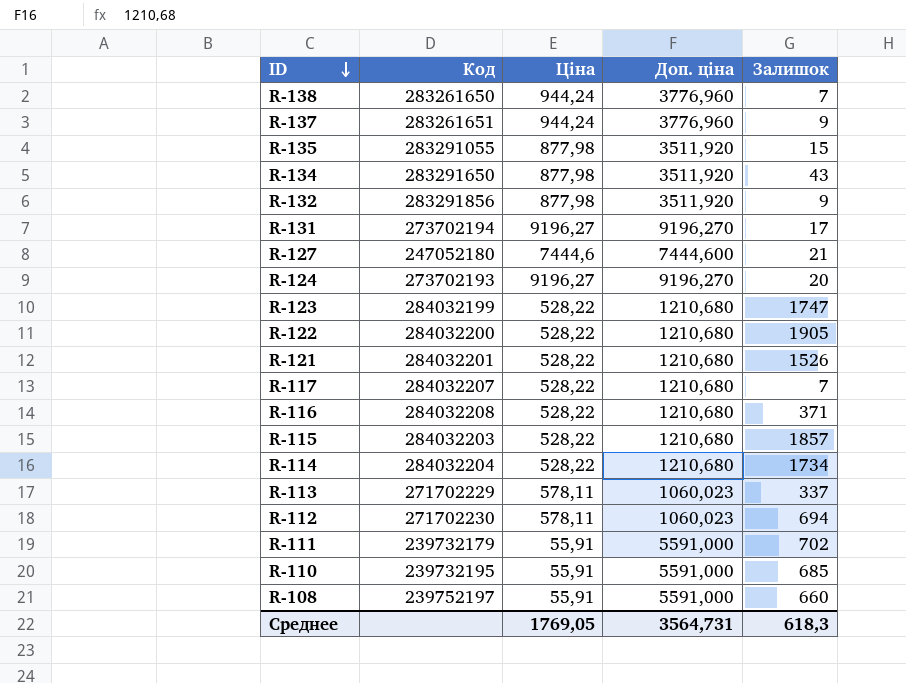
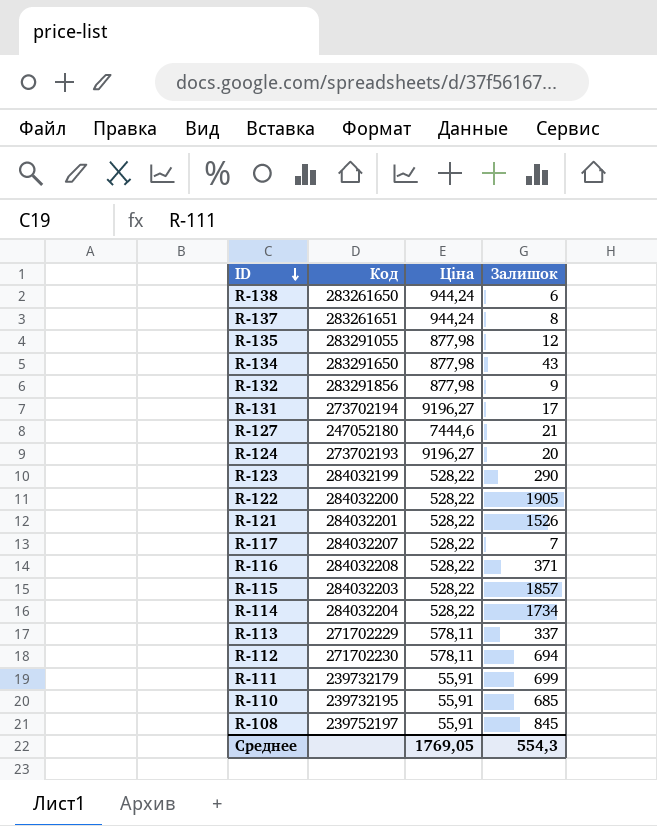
column Доп. ціна | position: 4 -> none
R-138 | Залишок: 7 -> 6
R-137 | Залишок: 9 -> 8
R-135 | Залишок: 15 -> 12
R-123 | Залишок: 1747 -> 290
R-111 | Залишок: 702 -> 699
R-108 | Залишок: 660 -> 845
Среднее | Залишок: 618,3 -> 554,3

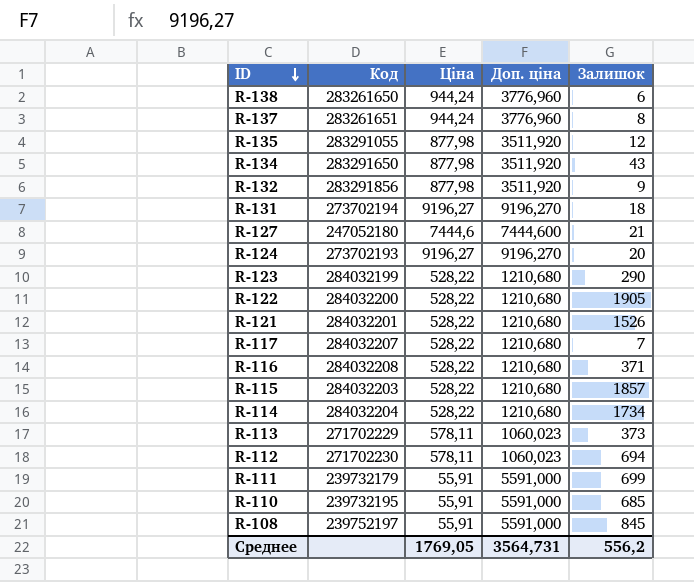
column Доп. ціна | position: none -> 4
R-131 | Залишок: 17 -> 18
R-113 | Залишок: 337 -> 373
Среднее | Залишок: 554,3 -> 556,2

